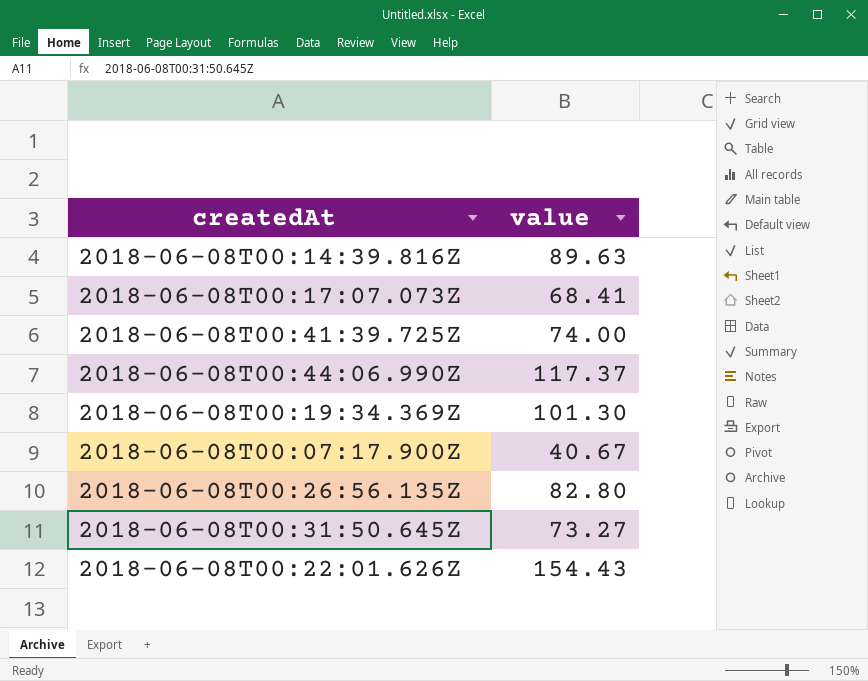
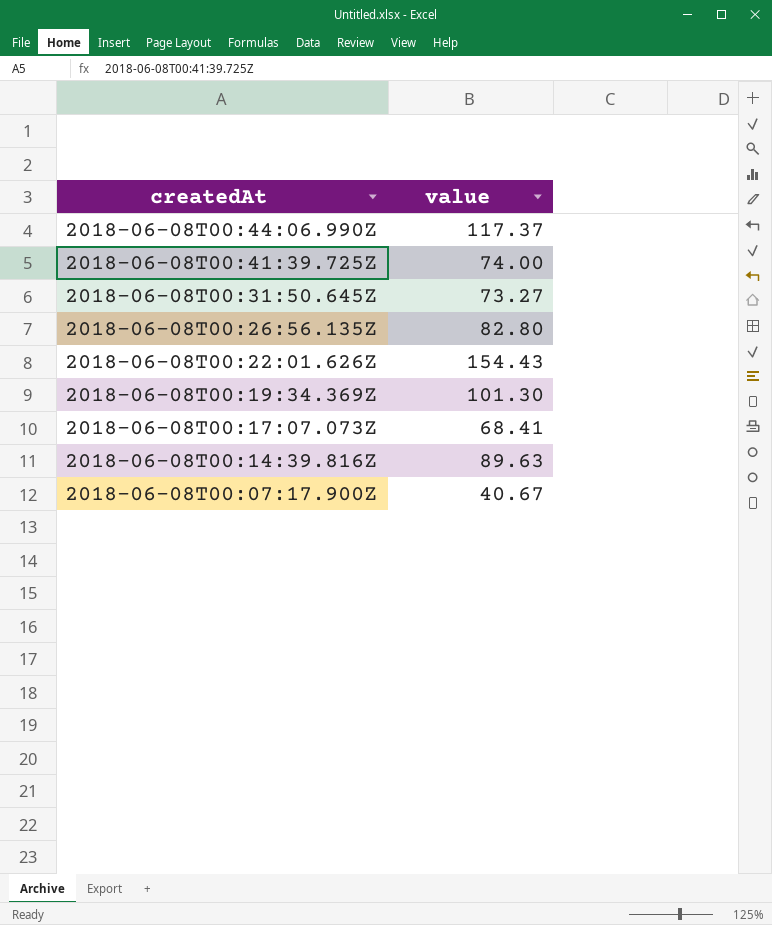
row order: none -> createdAt descending

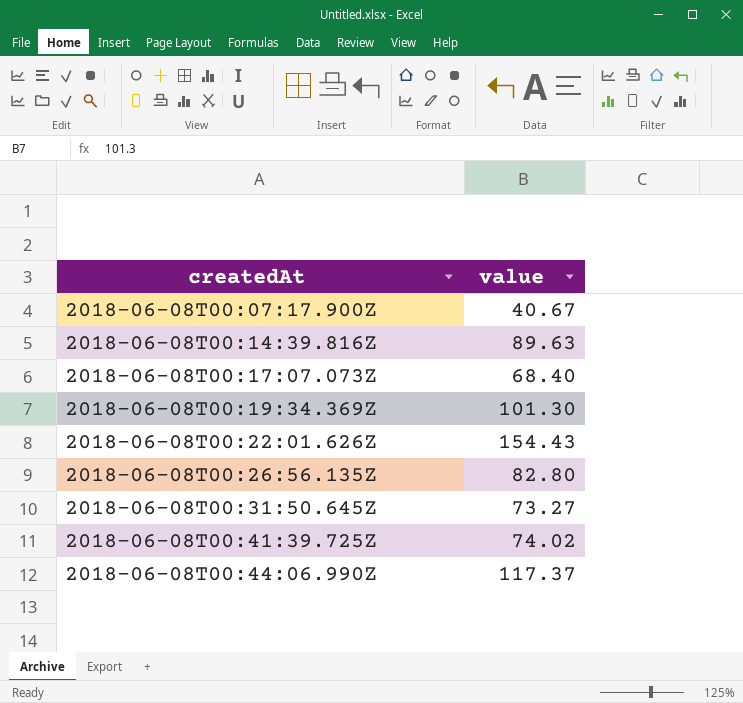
row order: createdAt descending -> createdAt ascending
2018-06-08T00:17:07.073Z | value: 68.41 -> 68.40
2018-06-08T00:41:39.725Z | value: 74.00 -> 74.02

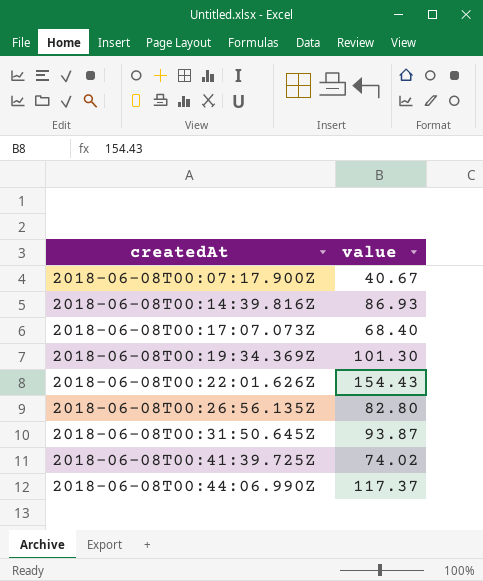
2018-06-08T00:14:39.816Z | value: 89.63 -> 86.93
2018-06-08T00:31:50.645Z | value: 73.27 -> 93.87

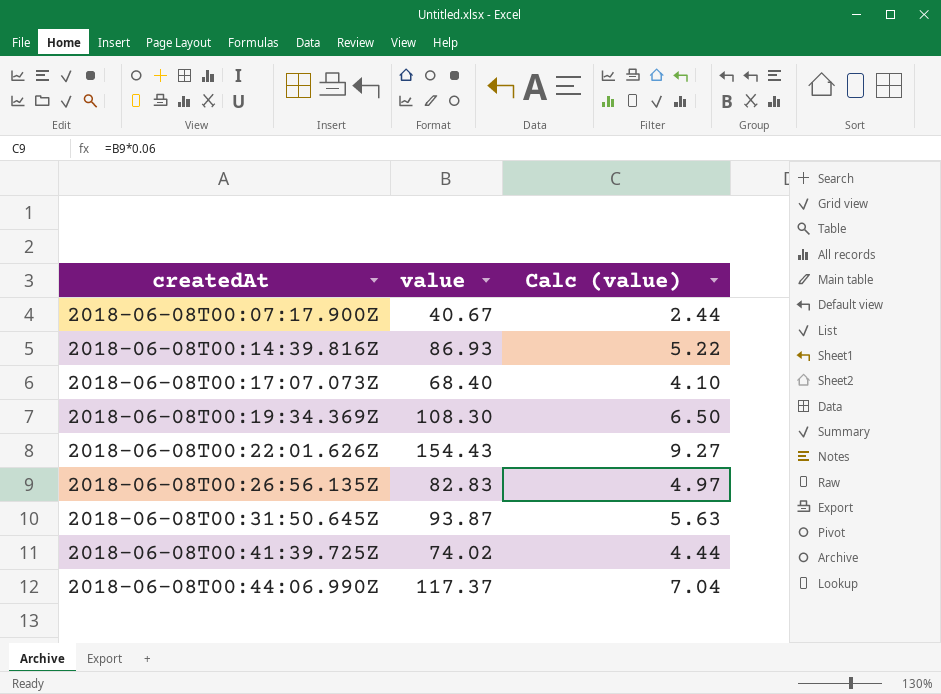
column Calc (value) | formula: none -> [value] * 0.06
2018-06-08T00:19:34.369Z | value: 101.30 -> 108.30
2018-06-08T00:26:56.135Z | value: 82.80 -> 82.83

